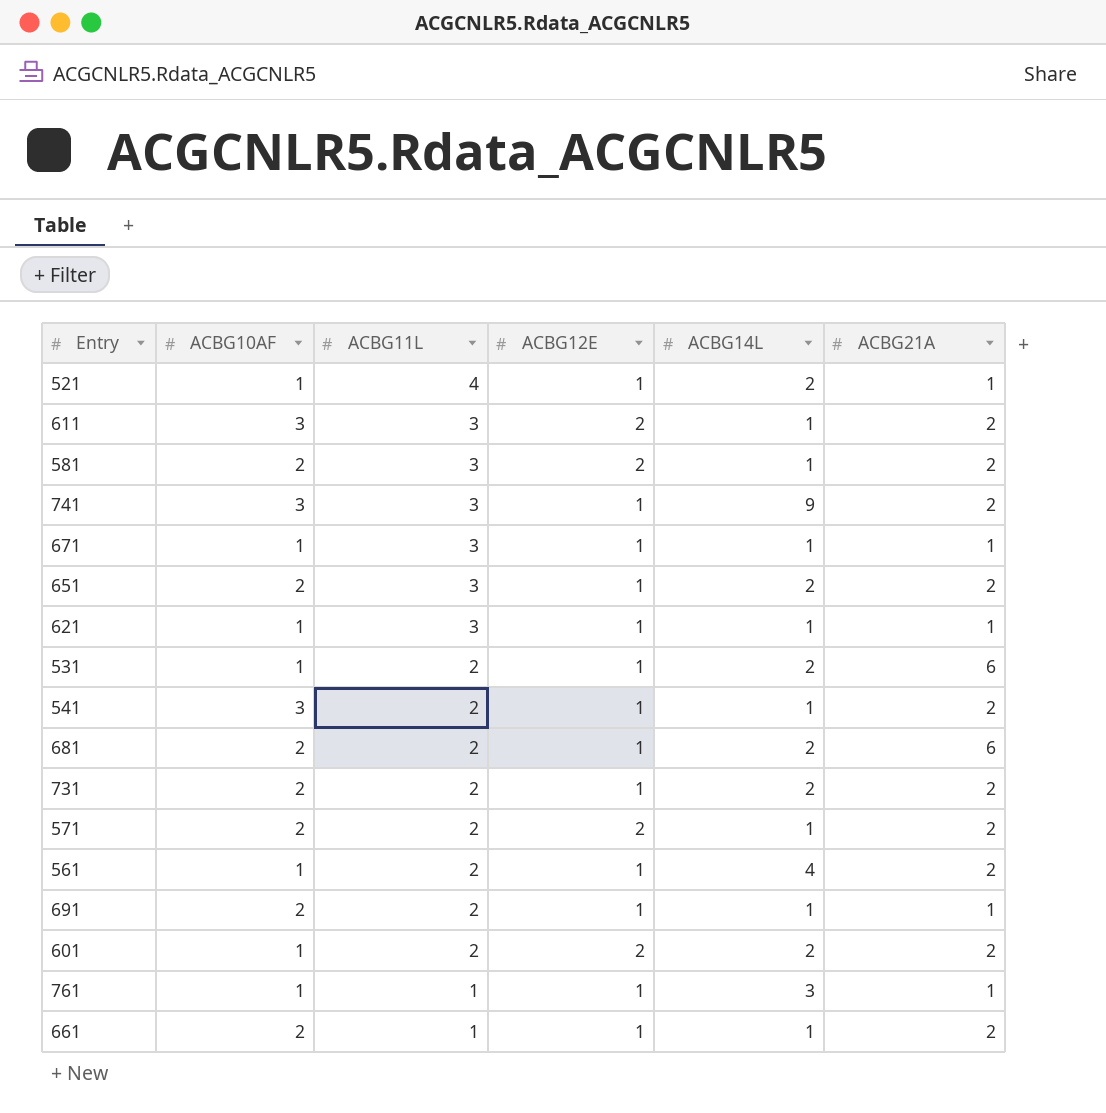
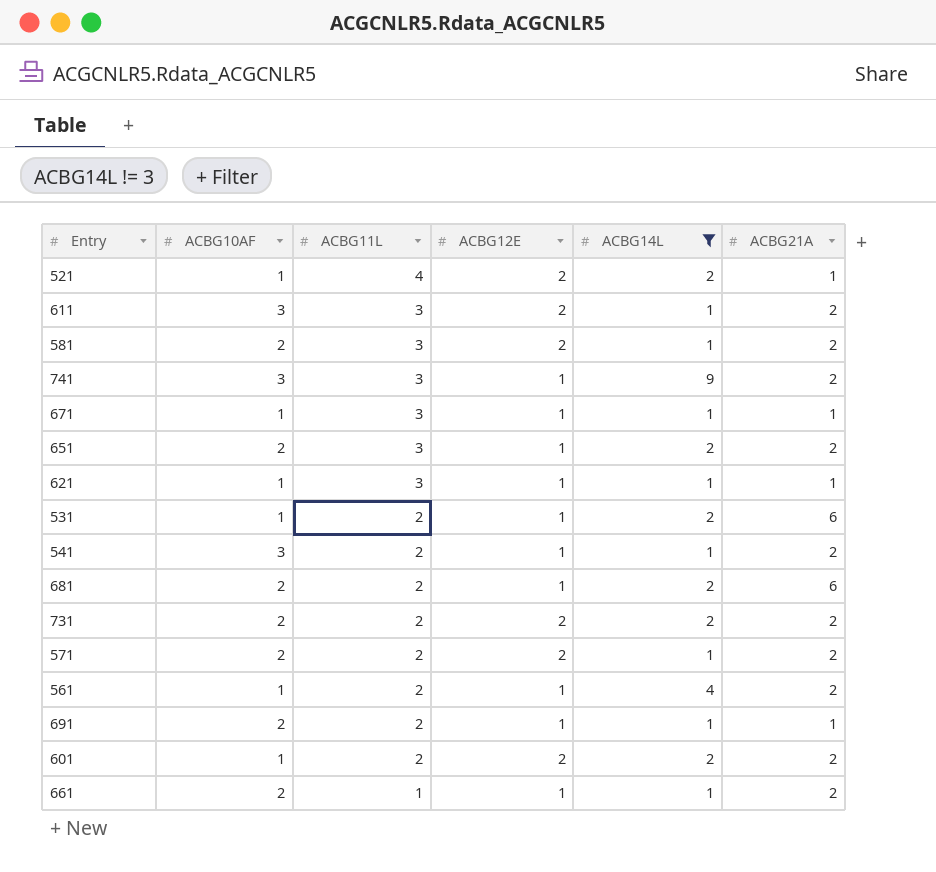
filter: none -> ACBG14L != 3
521 | ACBG12E: 1 -> 2
731 | ACBG12E: 1 -> 2

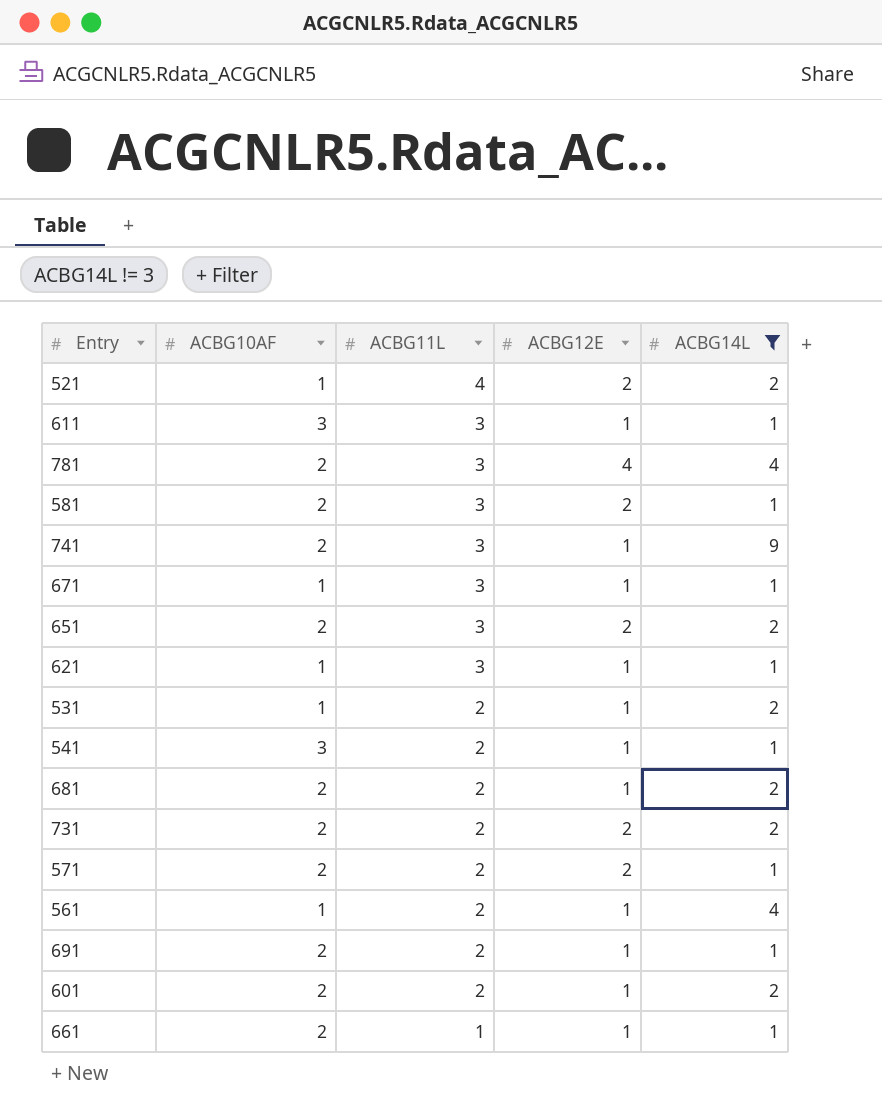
column ACBG21A | position: 6 -> none
611 | ACBG12E: 2 -> 1
row 781: none -> 2 | 3 | 4 | 4
741 | ACBG10AF: 3 -> 2
651 | ACBG12E: 1 -> 2
601 | ACBG10AF: 1 -> 2
601 | ACBG12E: 2 -> 1

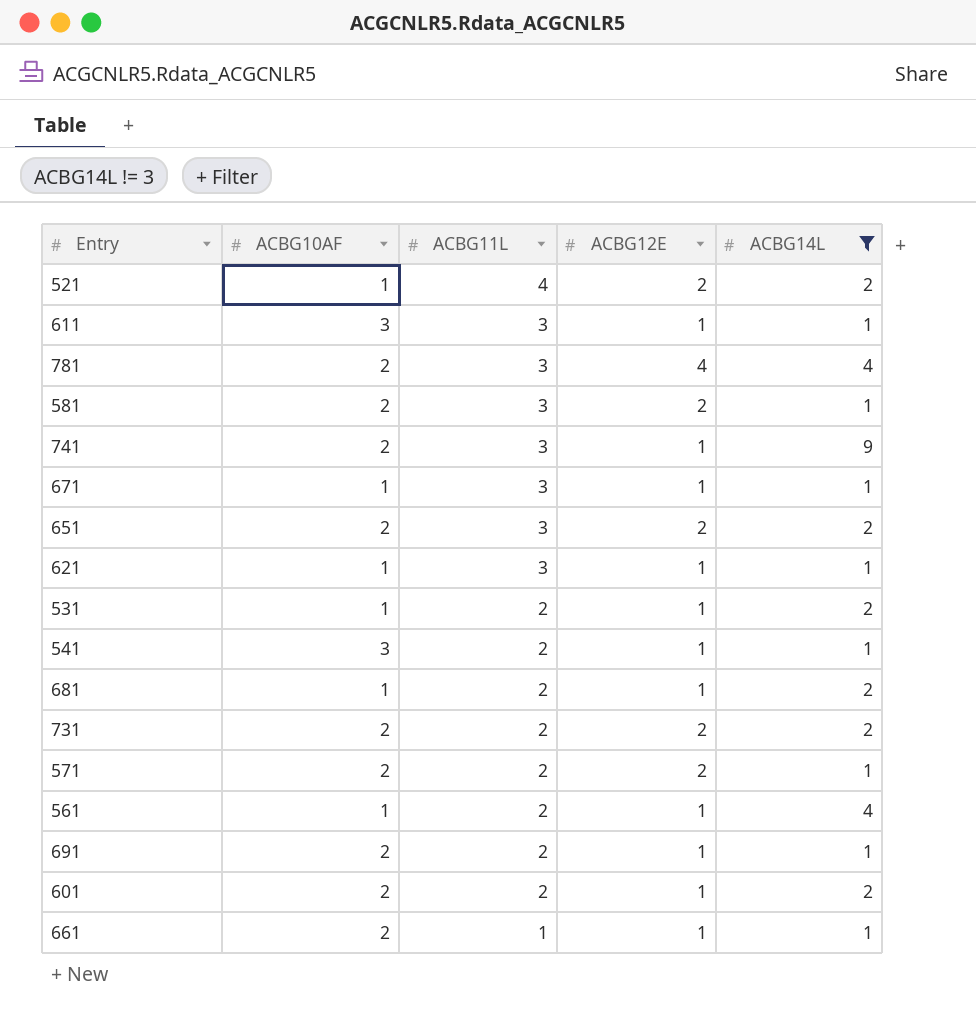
681 | ACBG10AF: 2 -> 1

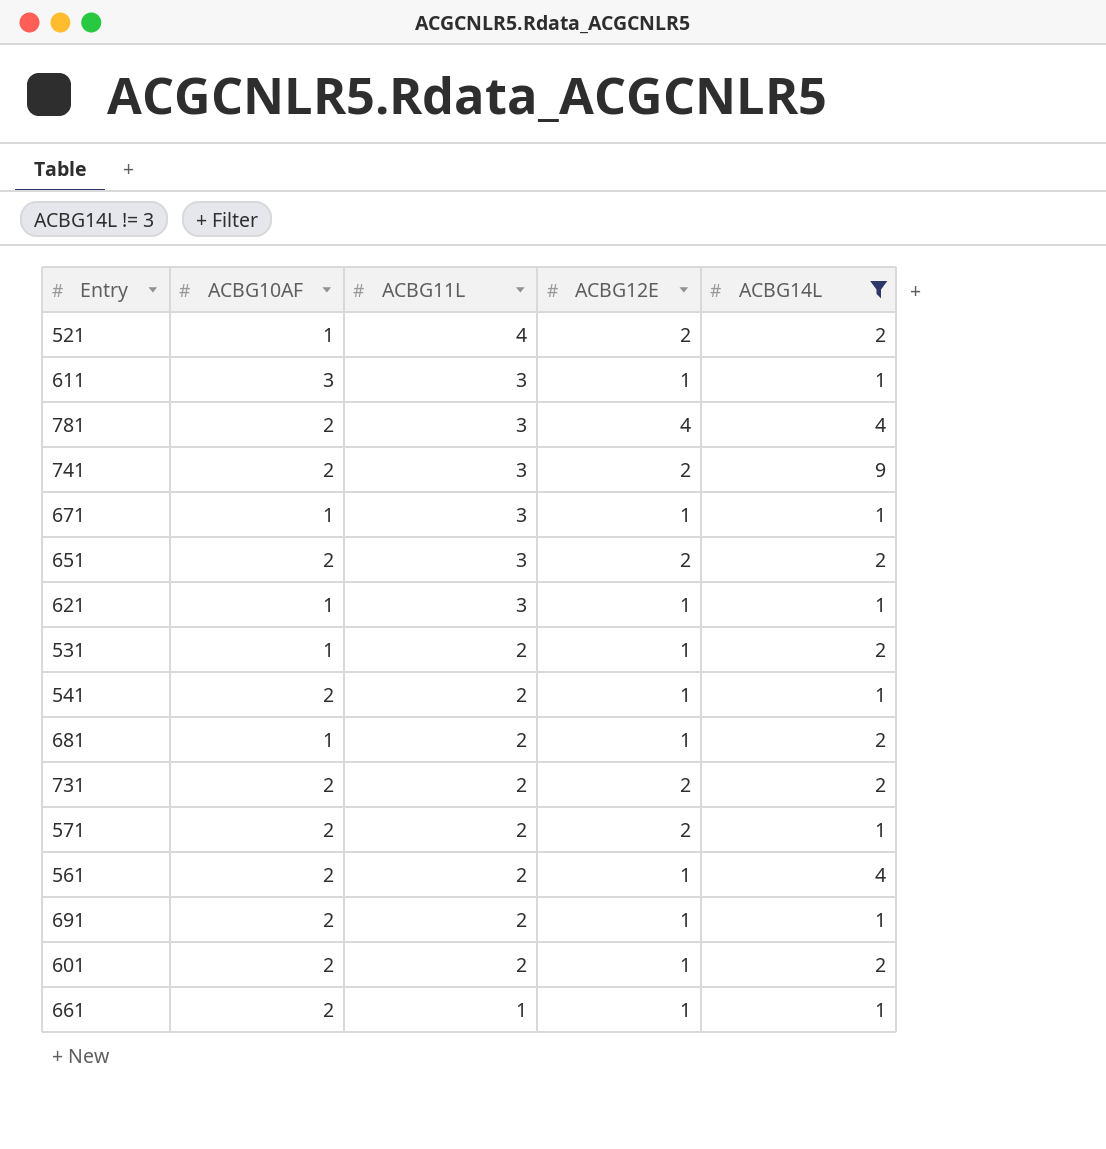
row 581: 2 | 3 | 2 | 1 -> none
741 | ACBG12E: 1 -> 2
541 | ACBG10AF: 3 -> 2
561 | ACBG10AF: 1 -> 2

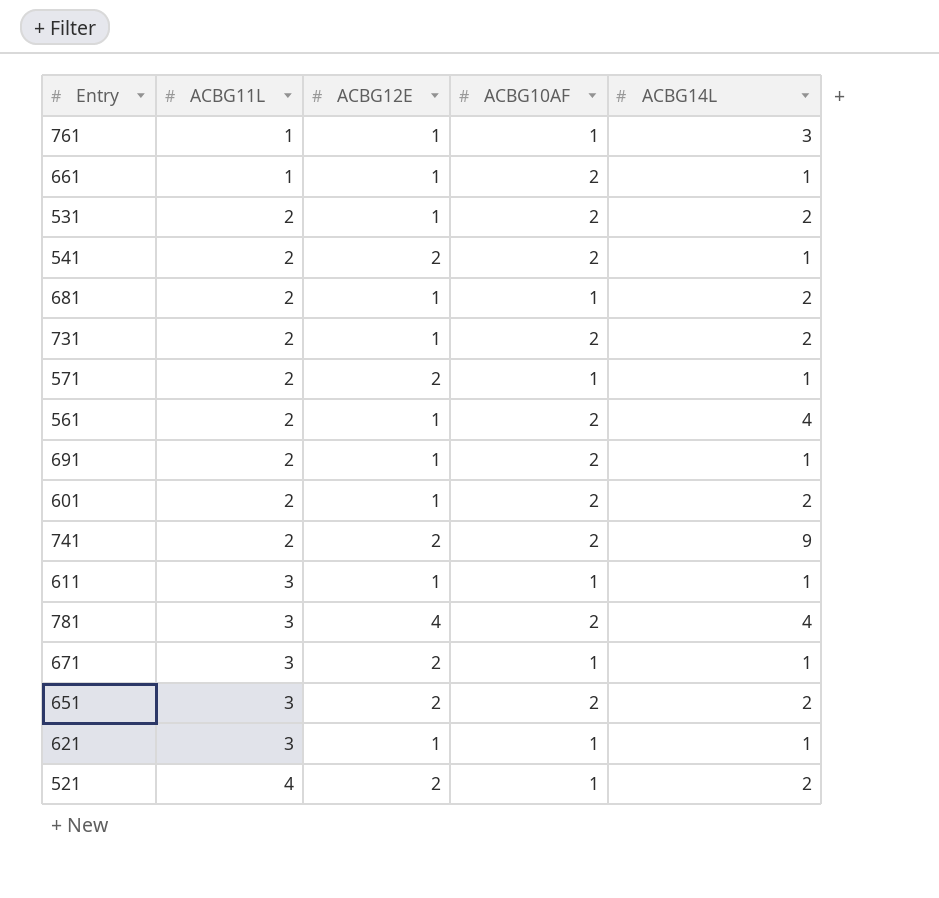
filter: ACBG14L != 3 -> none
row order: ACBG11L descending -> ACBG11L ascending
column ACBG10AF | position: 2 -> 4
531 | ACBG10AF: 1 -> 2
541 | ACBG12E: 1 -> 2
731 | ACBG12E: 2 -> 1
571 | ACBG10AF: 2 -> 1
741 | ACBG11L: 3 -> 2
611 | ACBG10AF: 3 -> 1
671 | ACBG12E: 1 -> 2

